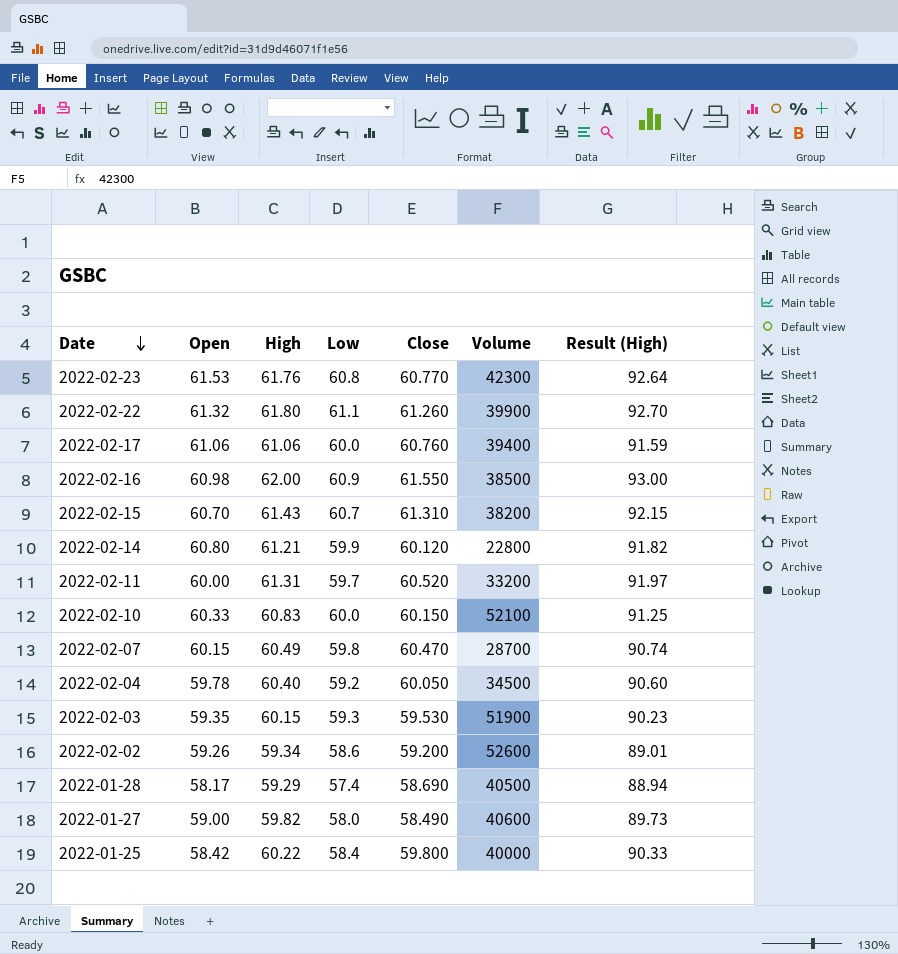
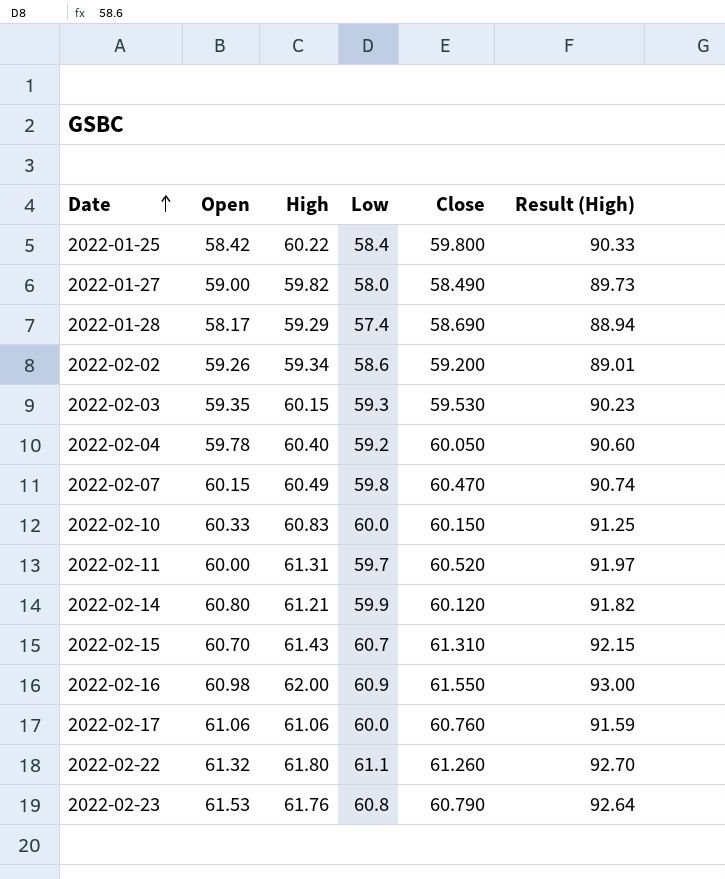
row order: Date descending -> Date ascending
column Volume | position: 6 -> none
2022-02-23 | Close: 60.770 -> 60.790

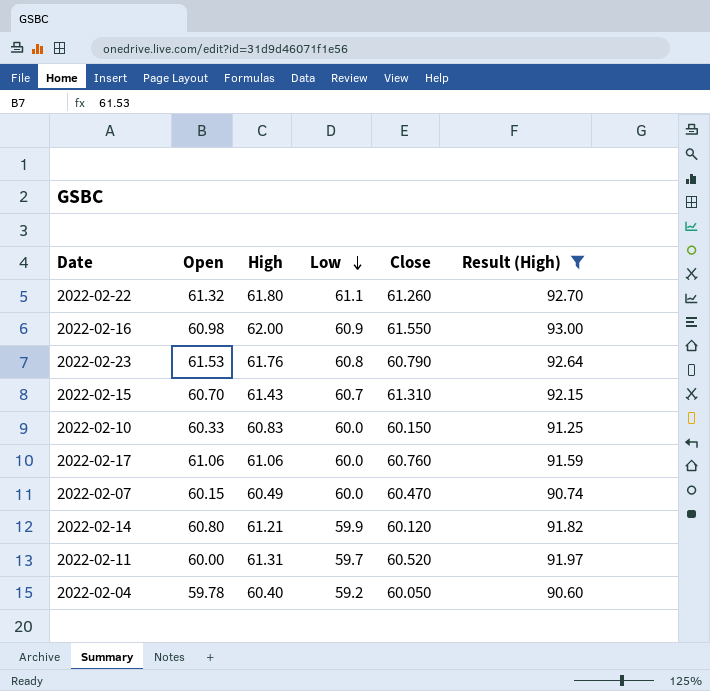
filter: none -> Result (High) >= 90.60
row order: Date ascending -> Low descending
2022-02-07 | Low: 59.8 -> 60.0

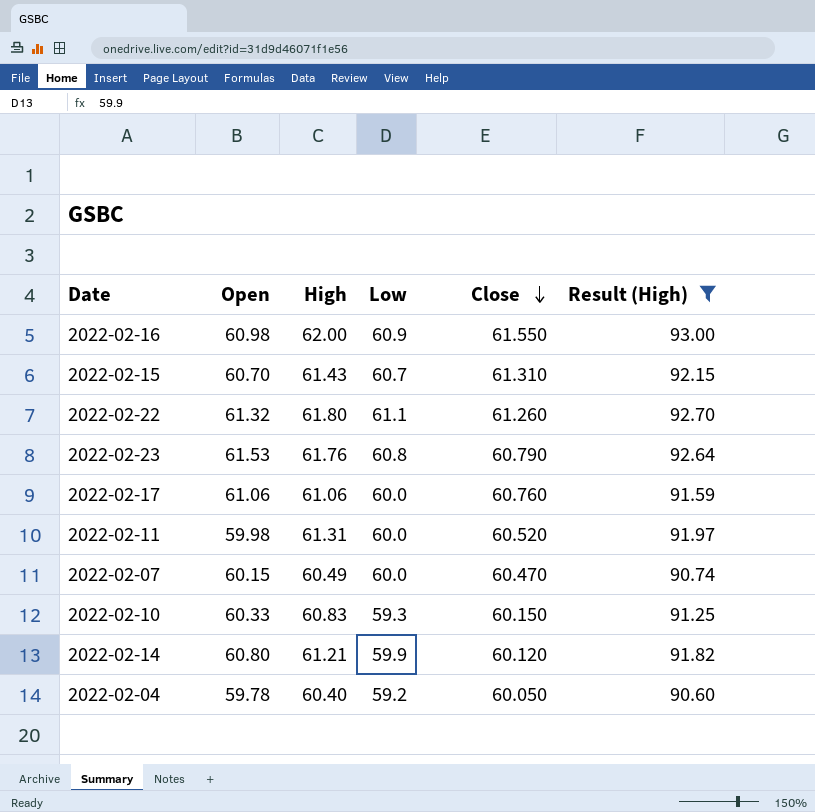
row order: Low descending -> Close descending
2022-02-11 | Open: 60.00 -> 59.98
2022-02-11 | Low: 59.7 -> 60.0
2022-02-10 | Low: 60.0 -> 59.3

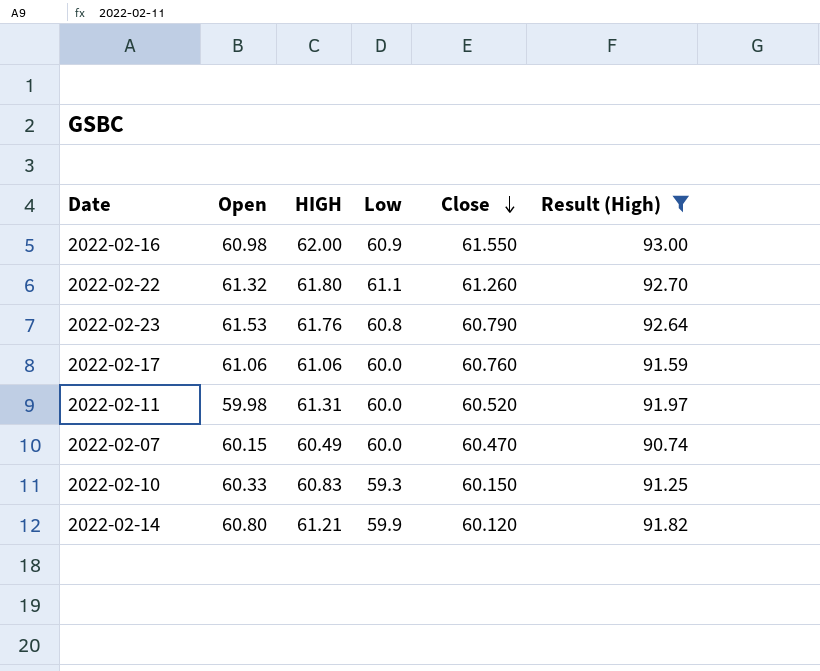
column name: High -> HIGH
row 2022-02-15: 60.70 | 61.43 | 60.7 | 61.310 | 92.15 -> none
row 2022-02-04: 59.78 | 60.40 | 59.2 | 60.050 | 90.60 -> none

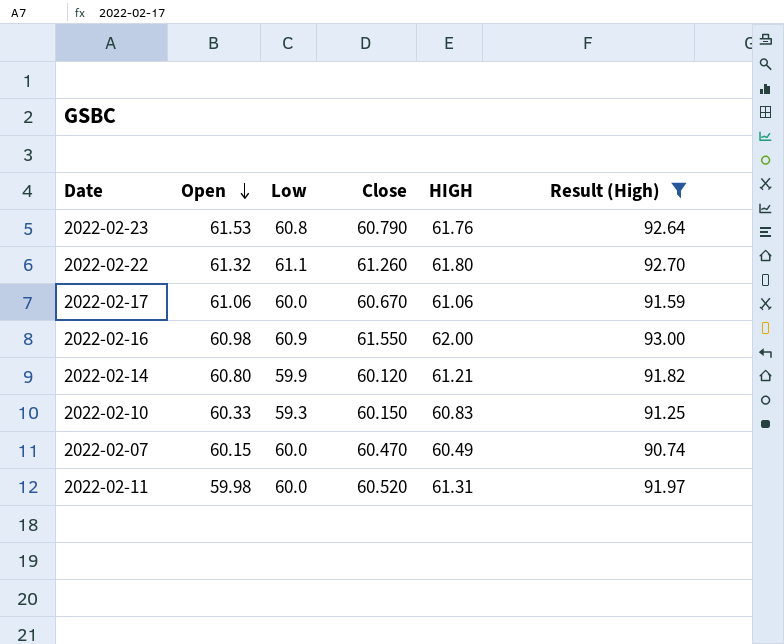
row order: Close descending -> Open descending
column HIGH | position: 3 -> 5
2022-02-17 | Close: 60.760 -> 60.670

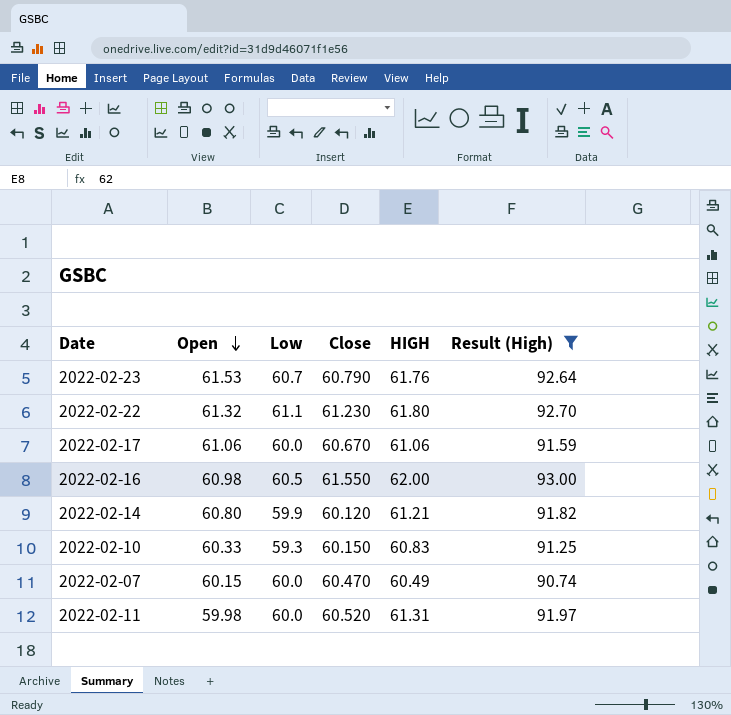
2022-02-23 | Low: 60.8 -> 60.7
2022-02-22 | Close: 61.260 -> 61.230
2022-02-16 | Low: 60.9 -> 60.5

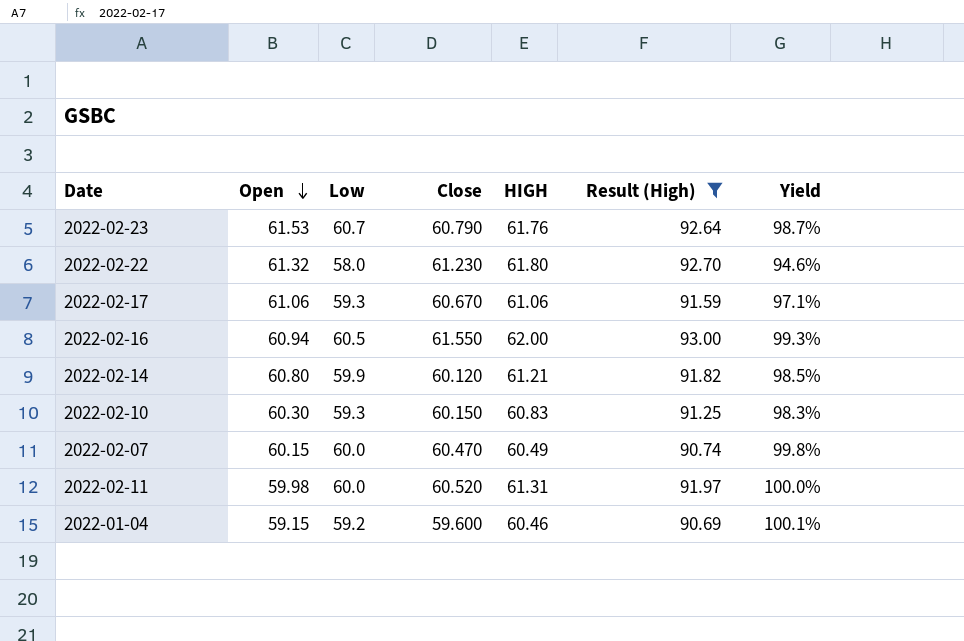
column Yield | formula: none -> [Low] / [Open]
2022-02-22 | Low: 61.1 -> 58.0
2022-02-17 | Low: 60.0 -> 59.3
2022-02-16 | Open: 60.98 -> 60.94
2022-02-10 | Open: 60.33 -> 60.30
row 2022-01-04: none -> 59.15 | 59.2 | 59.600 | 60.46 | 90.69 | 100.1%

